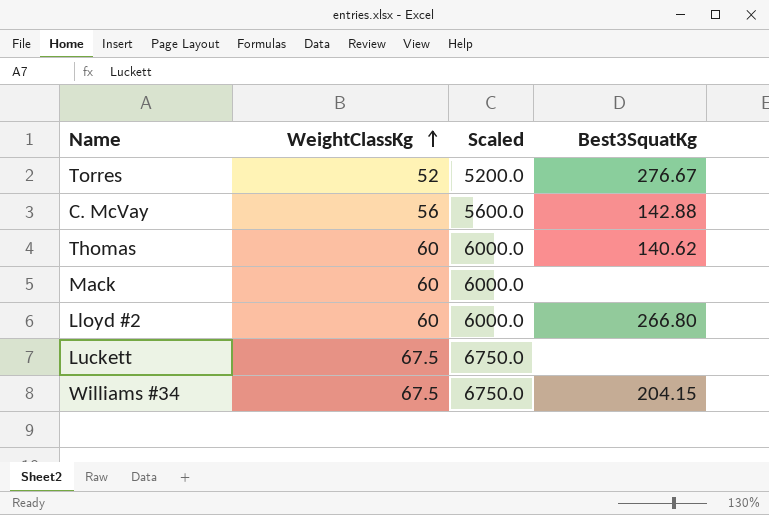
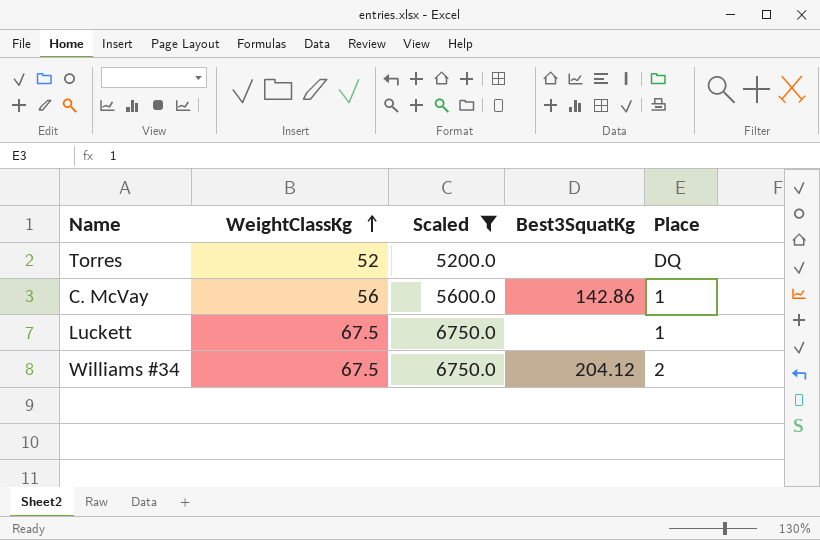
filter: none -> Scaled != 6000.0
column Place | position: none -> 5
Torres | Best3SquatKg: 276.67 -> none
C. McVay | Best3SquatKg: 142.88 -> 142.86
Williams #34 | Best3SquatKg: 204.15 -> 204.12

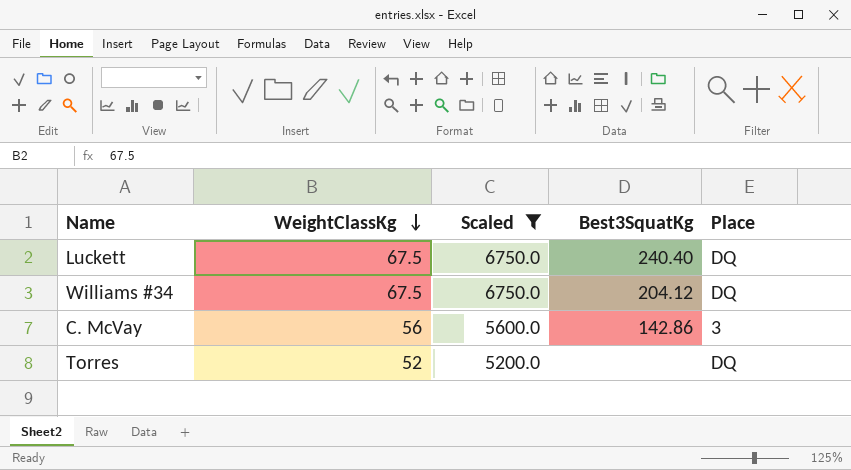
row order: WeightClassKg ascending -> WeightClassKg descending
Luckett | Best3SquatKg: none -> 240.40
Luckett | Place: 1 -> DQ
Williams #34 | Place: 2 -> DQ
C. McVay | Place: 1 -> 3

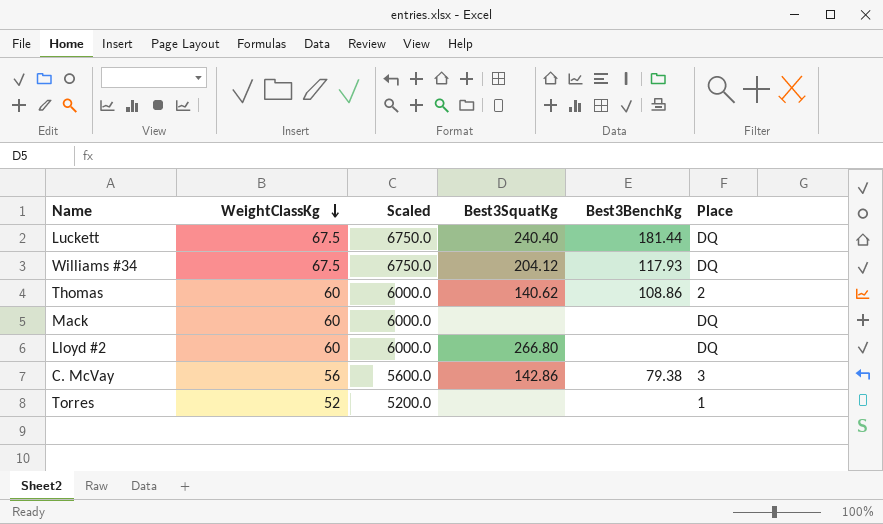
filter: Scaled != 6000.0 -> none
column Best3BenchKg | position: none -> 5
Torres | Place: DQ -> 1

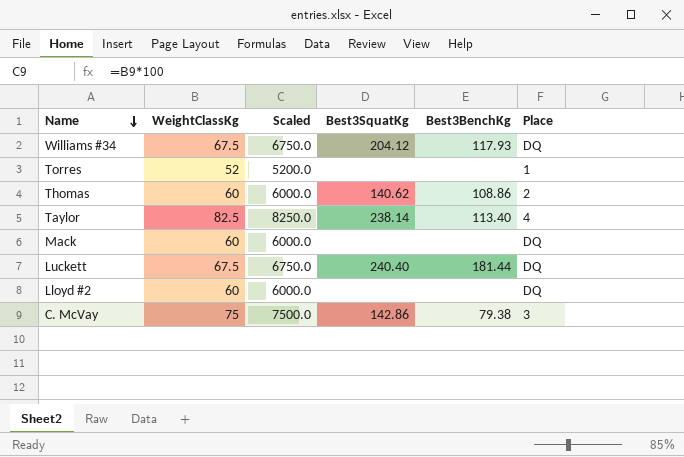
row order: WeightClassKg descending -> Name descending
row Taylor: none -> 82.5 | 8250.0 | 238.14 | 113.40 | 4
Lloyd #2 | Best3SquatKg: 266.80 -> none
C. McVay | WeightClassKg: 56 -> 75
C. McVay | Scaled: 5600.0 -> 7500.0

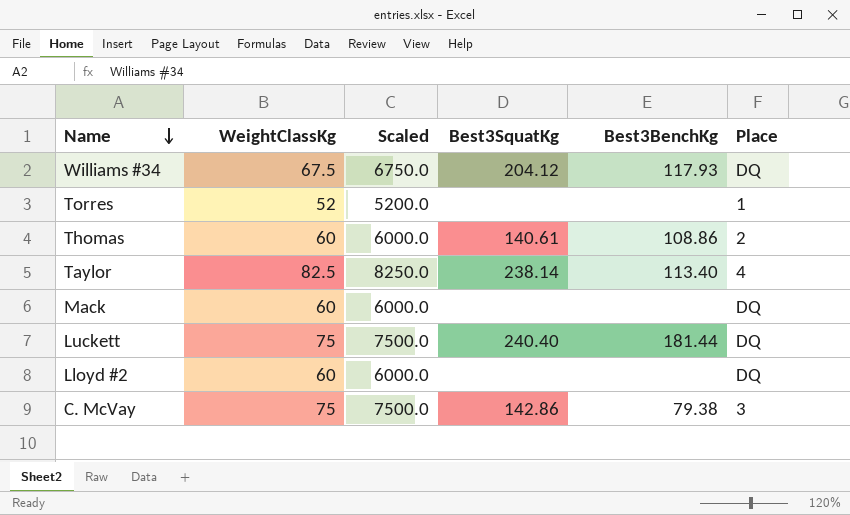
Thomas | Best3SquatKg: 140.62 -> 140.61
Luckett | WeightClassKg: 67.5 -> 75
Luckett | Scaled: 6750.0 -> 7500.0

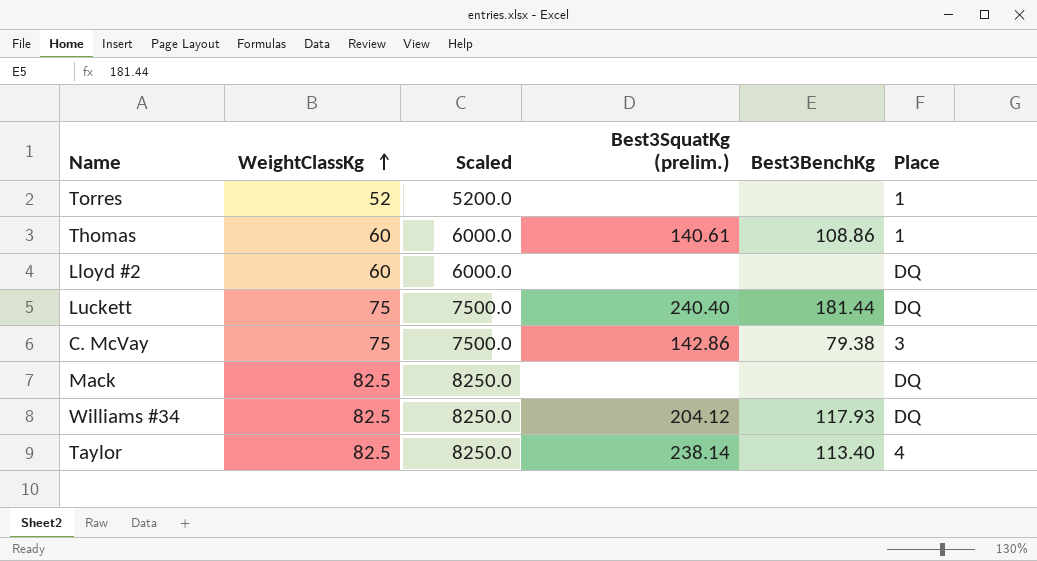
row order: Name descending -> WeightClassKg ascending
column name: Best3SquatKg -> Best3SquatKg (prelim.)
Thomas | Place: 2 -> 1
Mack | WeightClassKg: 60 -> 82.5
Mack | Scaled: 6000.0 -> 8250.0
Williams #34 | WeightClassKg: 67.5 -> 82.5
Williams #34 | Scaled: 6750.0 -> 8250.0

